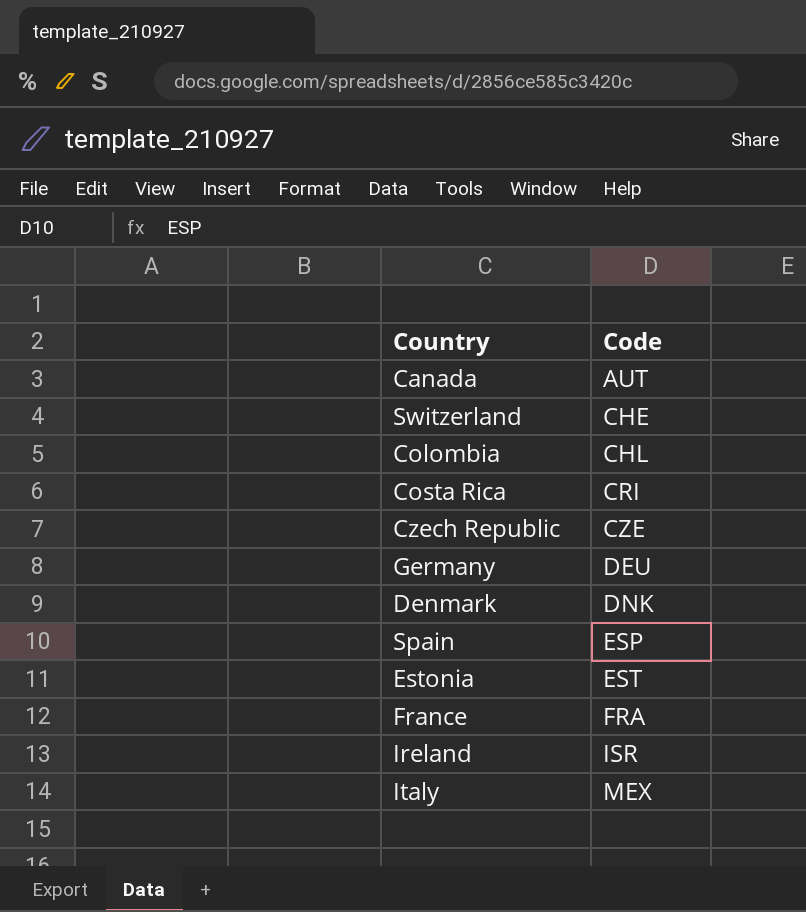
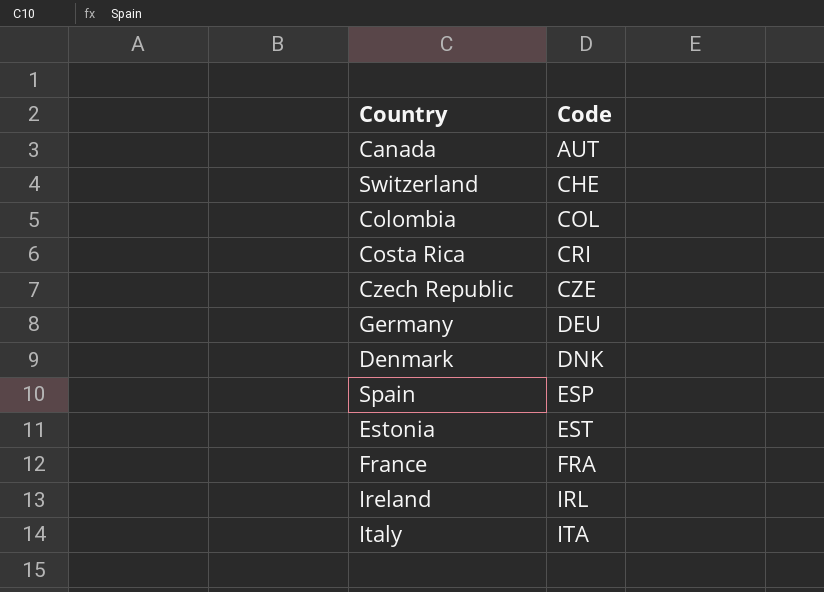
Colombia | Code: CHL -> COL
Ireland | Code: ISR -> IRL
Italy | Code: MEX -> ITA

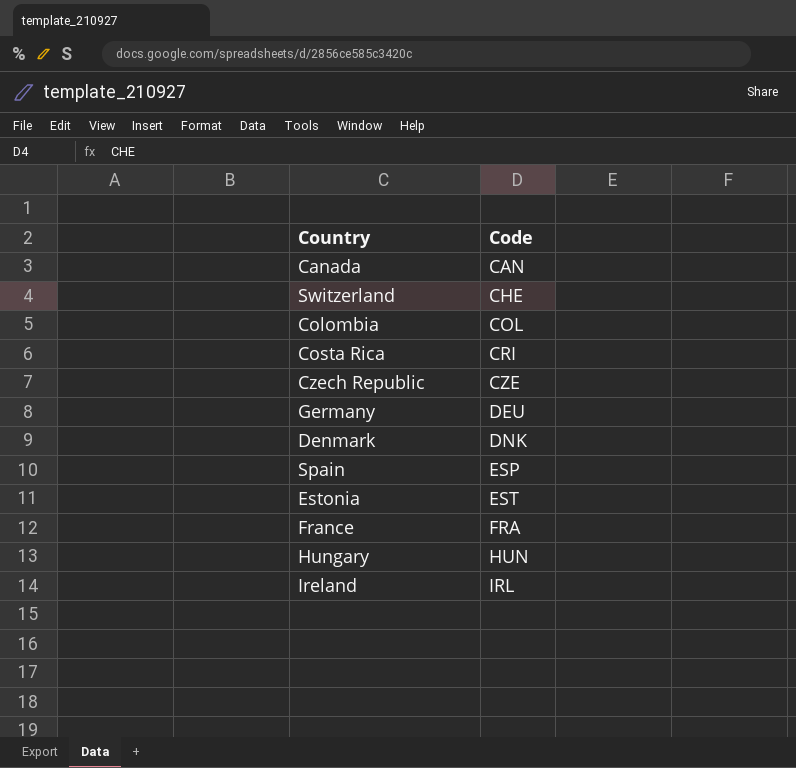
row Italy: ITA -> none
Canada | Code: AUT -> CAN
row Hungary: none -> HUN

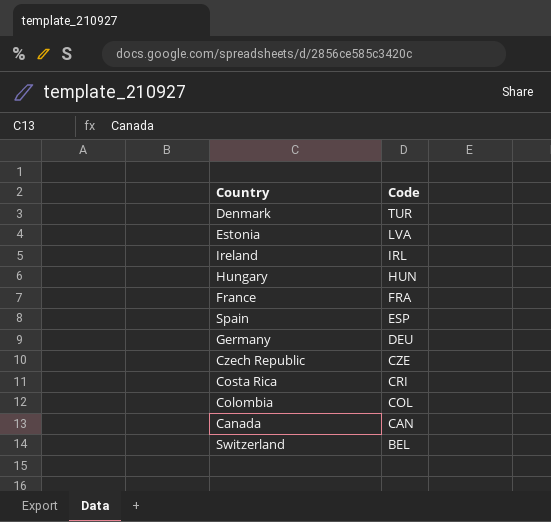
row order: Code ascending -> Code descending
Denmark | Code: DNK -> TUR
Estonia | Code: EST -> LVA
Switzerland | Code: CHE -> BEL

